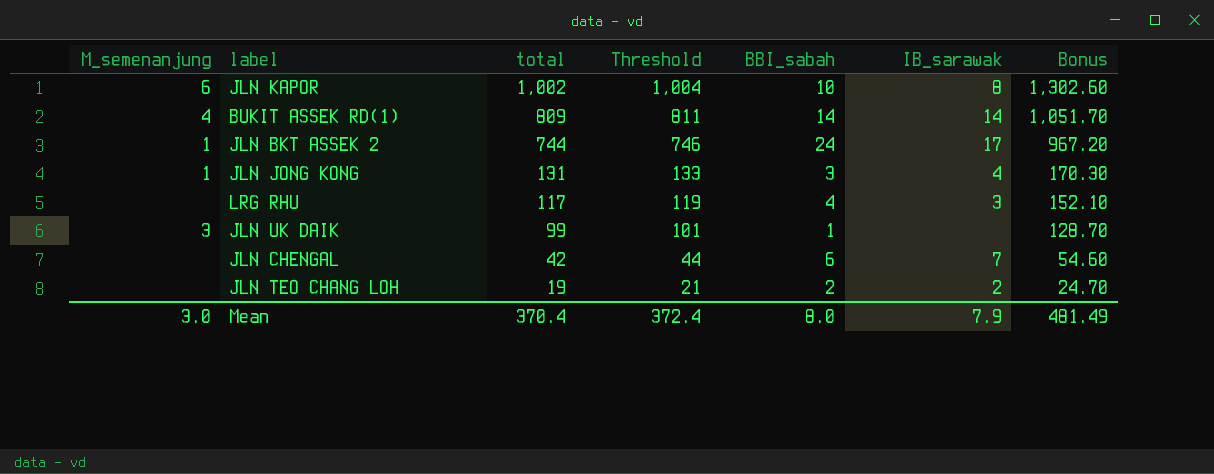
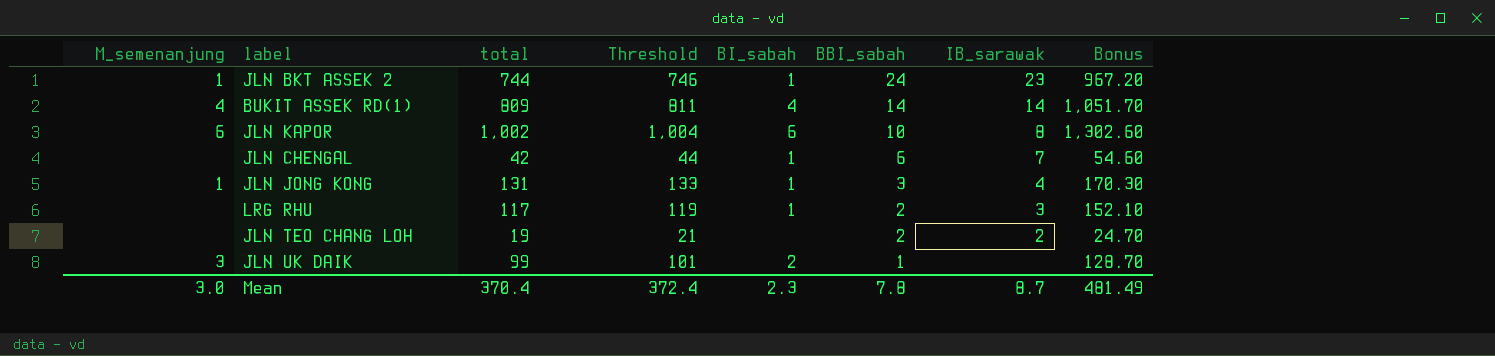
row order: total descending -> BBI_sabah descending
column BI_sabah | position: none -> 5
JLN BKT ASSEK 2 | IB_sarawak: 17 -> 23
LRG RHU | BBI_sabah: 4 -> 2
Mean | BBI_sabah: 8.0 -> 7.8
Mean | IB_sarawak: 7.9 -> 8.7

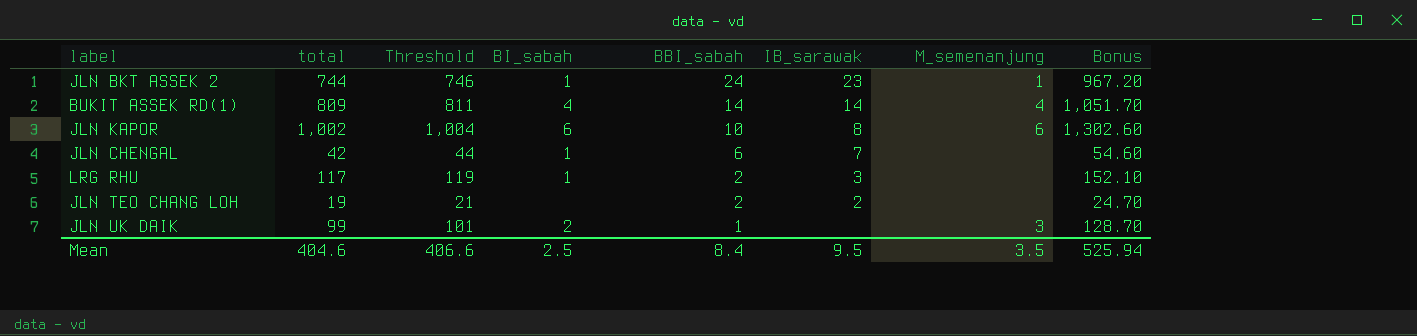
column M_semenanjung | position: 1 -> 7
row JLN JONG KONG: 1 | 131 | 133 | 1 | 3 | 4 | 170.30 -> none
Mean | total: 370.4 -> 404.6
Mean | Threshold: 372.4 -> 406.6
Mean | BI_sabah: 2.3 -> 2.5
Mean | BBI_sabah: 7.8 -> 8.4
Mean | IB_sarawak: 8.7 -> 9.5
Mean | M_semenanjung: 3.0 -> 3.5
Mean | Bonus: 481.49 -> 525.94

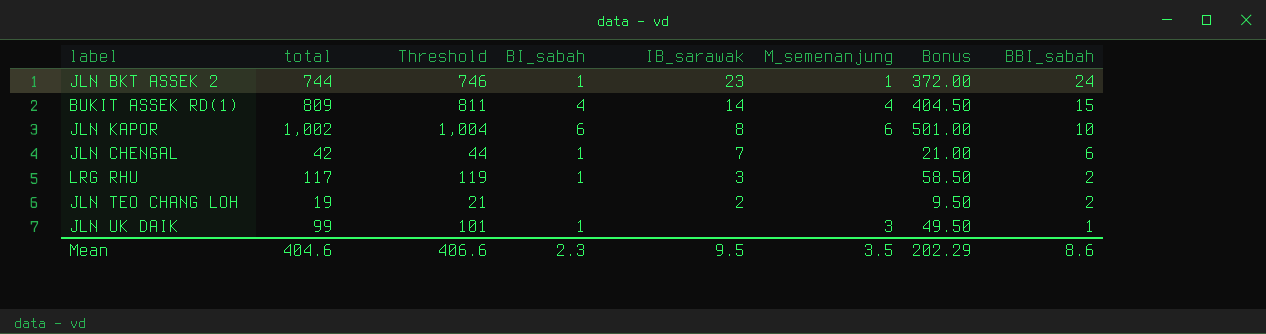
column Bonus | formula: [total] * 1.3 -> [total] * 0.5
column BBI_sabah | position: 5 -> 8
BUKIT ASSEK RD(1) | BBI_sabah: 14 -> 15
JLN UK DAIK | BI_sabah: 2 -> 1
Mean | BI_sabah: 2.5 -> 2.3
Mean | Bonus: 525.94 -> 202.29
Mean | BBI_sabah: 8.4 -> 8.6

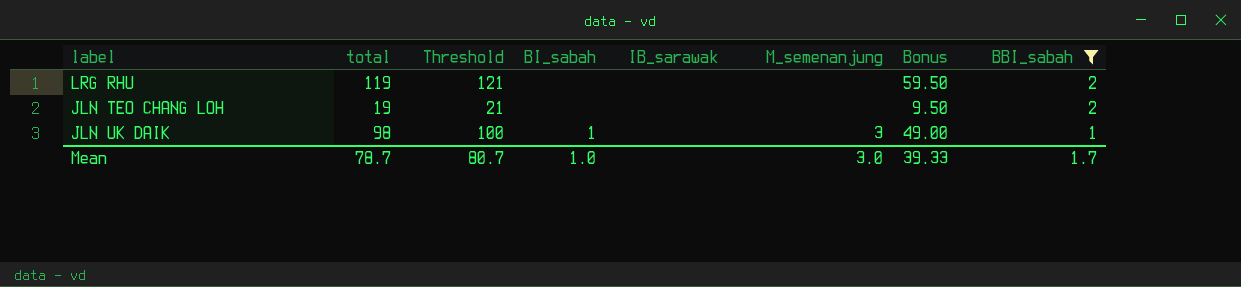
filter: none -> BBI_sabah <= 2
LRG RHU | total: 117 -> 119
LRG RHU | Threshold: 119 -> 121
LRG RHU | BI_sabah: 1 -> none
LRG RHU | IB_sarawak: 3 -> none
LRG RHU | Bonus: 58.50 -> 59.50
JLN TEO CHANG LOH | IB_sarawak: 2 -> none
JLN UK DAIK | total: 99 -> 98
JLN UK DAIK | Threshold: 101 -> 100
JLN UK DAIK | Bonus: 49.50 -> 49.00
Mean | total: 404.6 -> 78.7
Mean | Threshold: 406.6 -> 80.7
Mean | BI_sabah: 2.3 -> 1.0
Mean | IB_sarawak: 9.5 -> none
Mean | M_semenanjung: 3.5 -> 3.0
Mean | Bonus: 202.29 -> 39.33
Mean | BBI_sabah: 8.6 -> 1.7

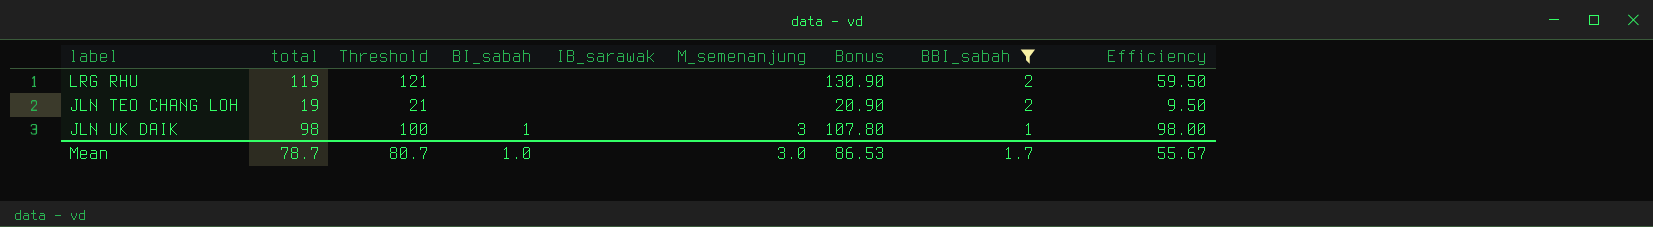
column Bonus | formula: [total] * 0.5 -> [total] * 1.1
column Efficiency | formula: none -> [total] / [BBI_sabah]
Mean | Bonus: 39.33 -> 86.53

